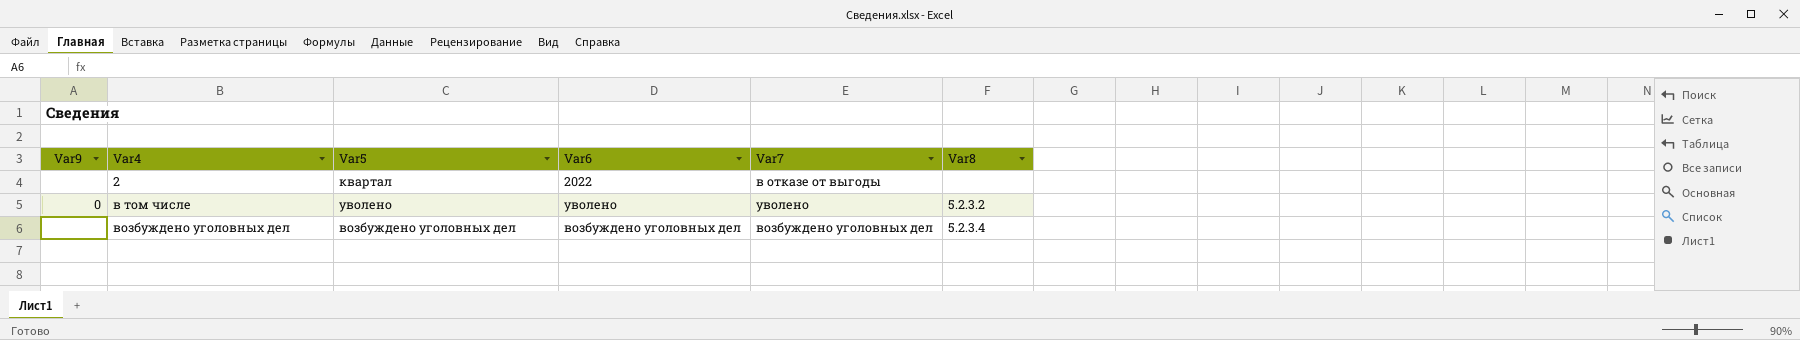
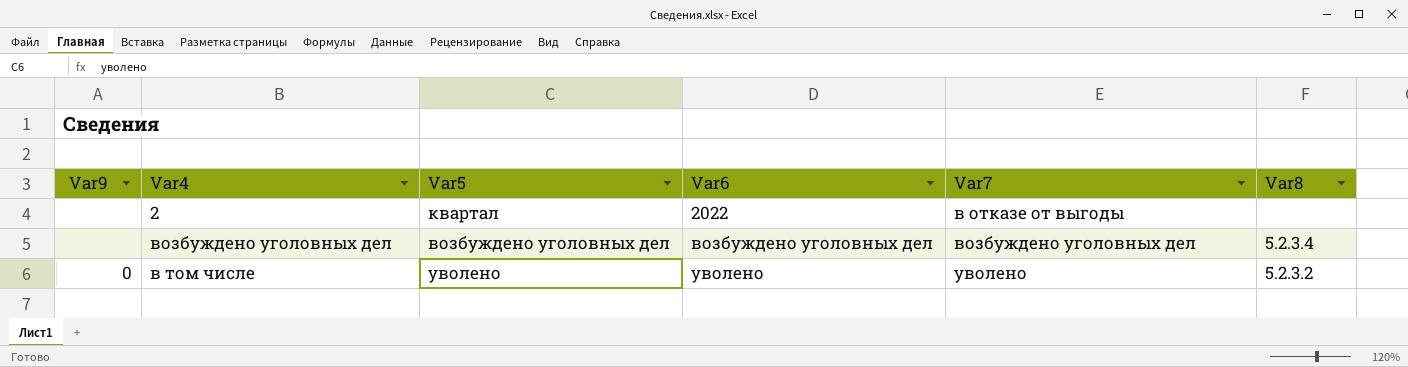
row order: Var4 ascending -> Var6 ascending

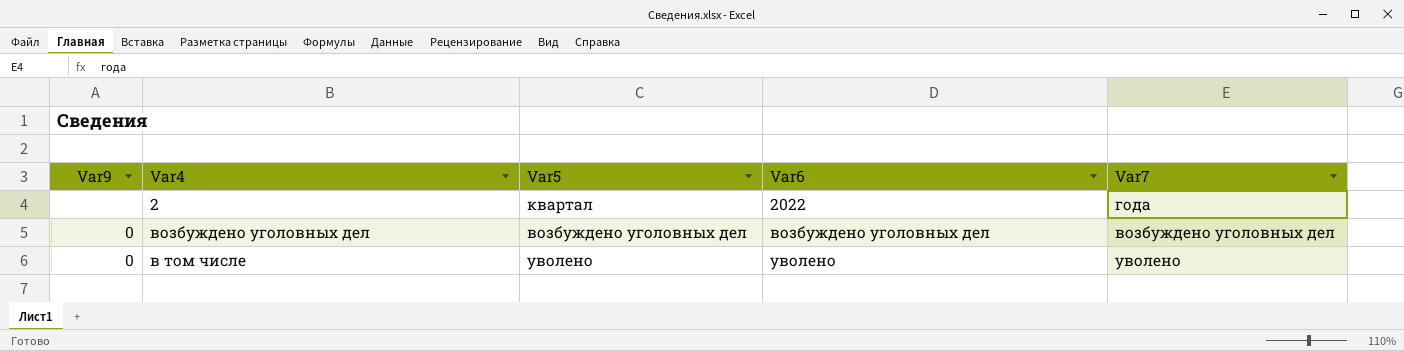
column Var8 | position: 6 -> none
2 | Var7: в отказе от выгоды -> года
возбуждено уголовных дел | Var9: none -> 0

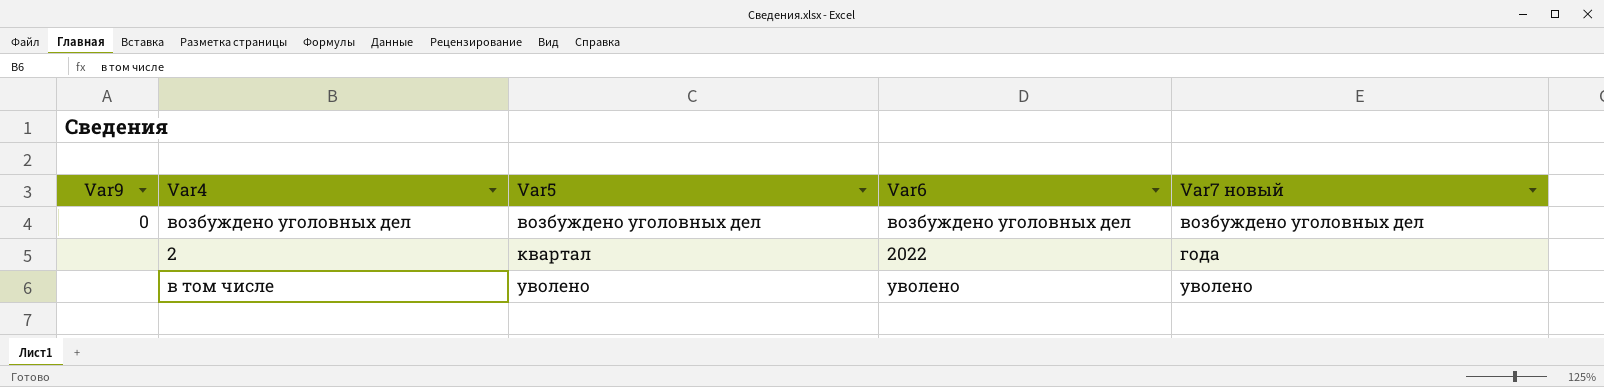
row order: Var6 ascending -> Var5 ascending
column name: Var7 -> Var7 новый
в том числе | Var9: 0 -> none

